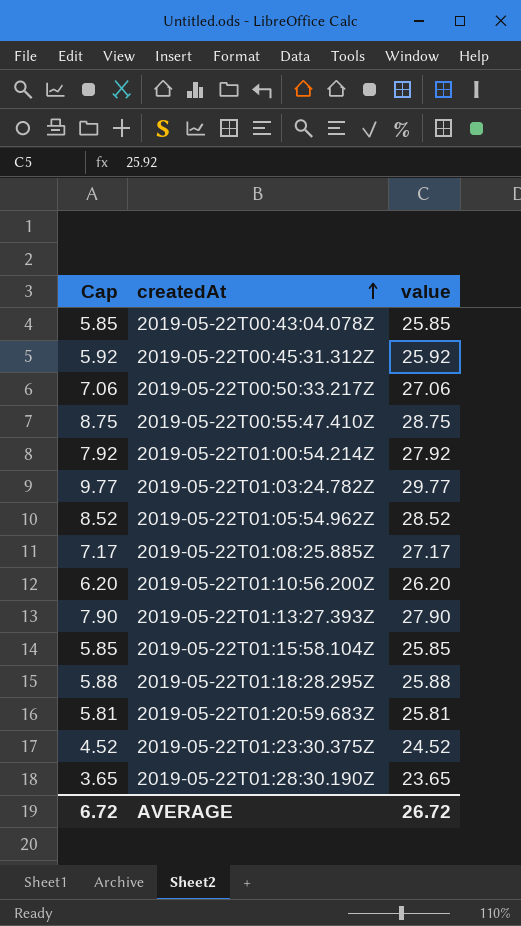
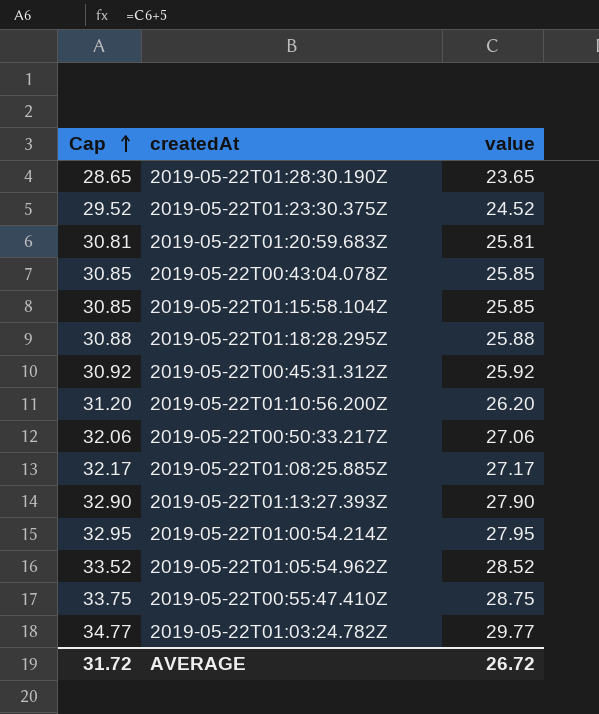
row order: createdAt ascending -> Cap ascending
column Cap | formula: [value] - 20 -> [value] + 5
2019-05-22T01:00:54.214Z | value: 27.92 -> 27.95
AVERAGE | Cap: 6.72 -> 31.72

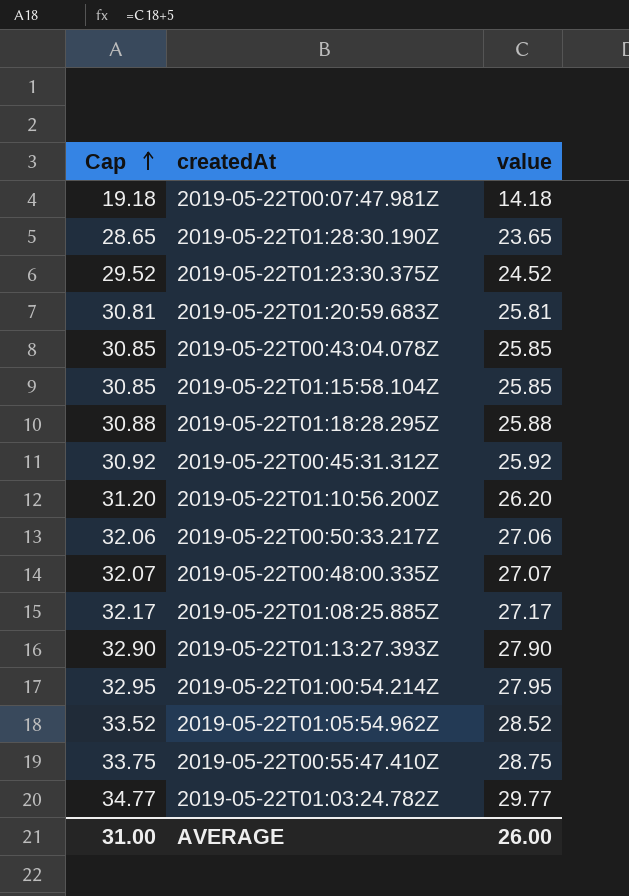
row 2019-05-22T00:07:47.981Z: none -> 19.18 | 14.18
row 2019-05-22T00:48:00.335Z: none -> 32.07 | 27.07
AVERAGE | Cap: 31.72 -> 31.00
AVERAGE | value: 26.72 -> 26.00

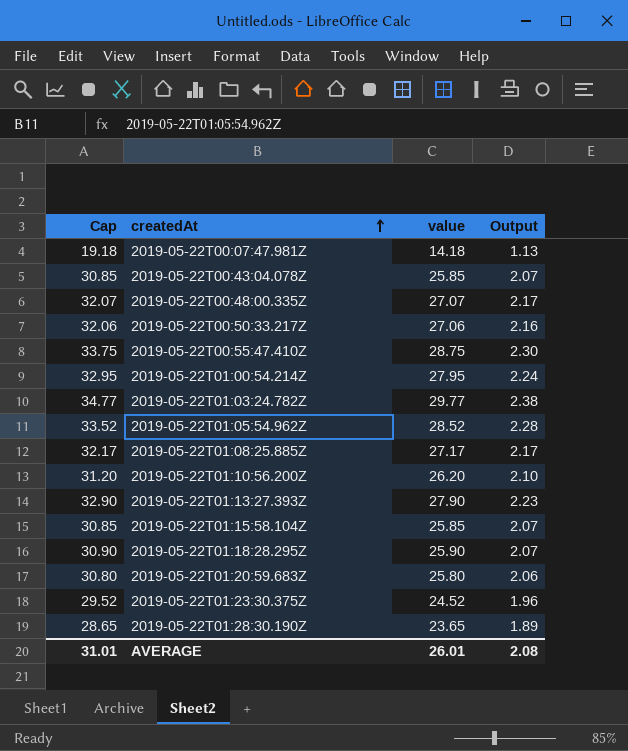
row order: Cap ascending -> createdAt ascending
column Output | formula: none -> [value] * 0.08
row 2019-05-22T00:45:31.312Z: 30.92 | 25.92 -> none
2019-05-22T01:18:28.295Z | Cap: 30.88 -> 30.90
2019-05-22T01:18:28.295Z | value: 25.88 -> 25.90
2019-05-22T01:20:59.683Z | Cap: 30.81 -> 30.80
2019-05-22T01:20:59.683Z | value: 25.81 -> 25.80
AVERAGE | Cap: 31.00 -> 31.01
AVERAGE | value: 26.00 -> 26.01

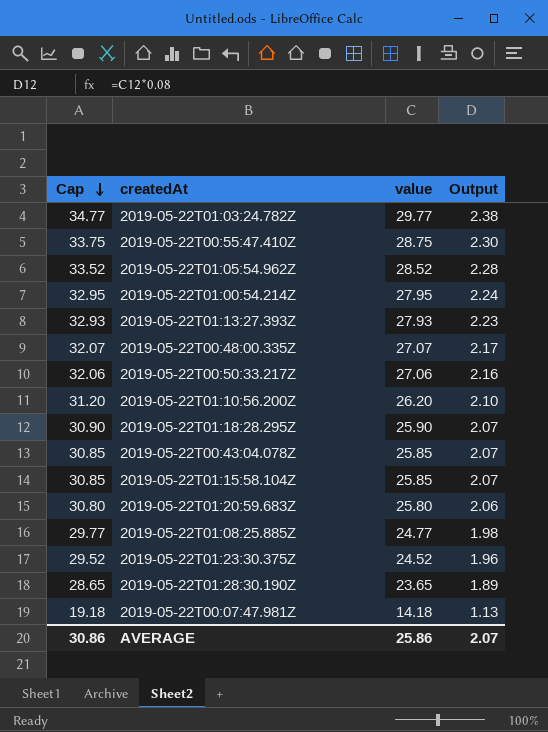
row order: createdAt ascending -> Cap descending
2019-05-22T01:13:27.393Z | Cap: 32.90 -> 32.93
2019-05-22T01:13:27.393Z | value: 27.90 -> 27.93
2019-05-22T01:08:25.885Z | Cap: 32.17 -> 29.77
2019-05-22T01:08:25.885Z | value: 27.17 -> 24.77
2019-05-22T01:08:25.885Z | Output: 2.17 -> 1.98
AVERAGE | Cap: 31.01 -> 30.86
AVERAGE | value: 26.01 -> 25.86
AVERAGE | Output: 2.08 -> 2.07

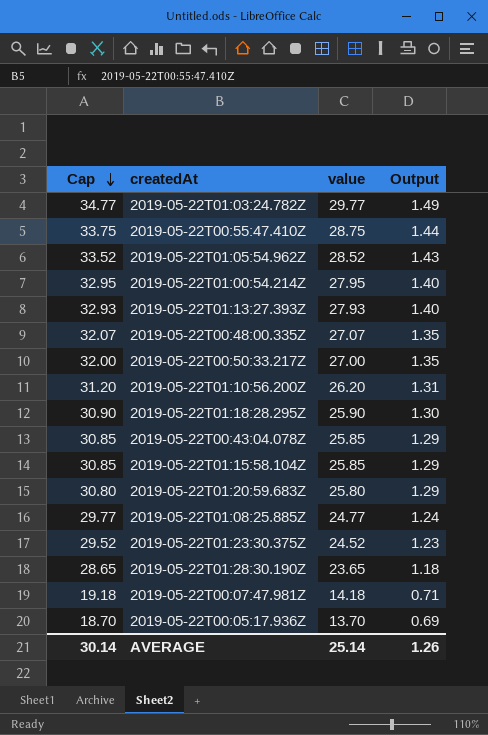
column Output | formula: [value] * 0.08 -> [value] * 0.05
2019-05-22T00:50:33.217Z | Cap: 32.06 -> 32.00
2019-05-22T00:50:33.217Z | value: 27.06 -> 27.00
row 2019-05-22T00:05:17.936Z: none -> 18.70 | 13.70 | 0.69
AVERAGE | Cap: 30.86 -> 30.14
AVERAGE | value: 25.86 -> 25.14
AVERAGE | Output: 2.07 -> 1.26

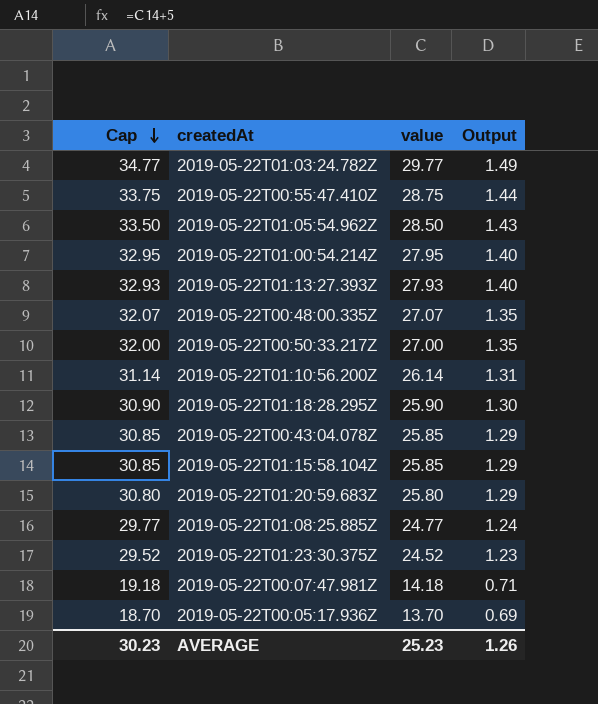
row 2019-05-22T01:28:30.190Z: 28.65 | 23.65 | 1.18 -> none
2019-05-22T01:05:54.962Z | Cap: 33.52 -> 33.50
2019-05-22T01:05:54.962Z | value: 28.52 -> 28.50
2019-05-22T01:10:56.200Z | Cap: 31.20 -> 31.14
2019-05-22T01:10:56.200Z | value: 26.20 -> 26.14
AVERAGE | Cap: 30.14 -> 30.23
AVERAGE | value: 25.14 -> 25.23

